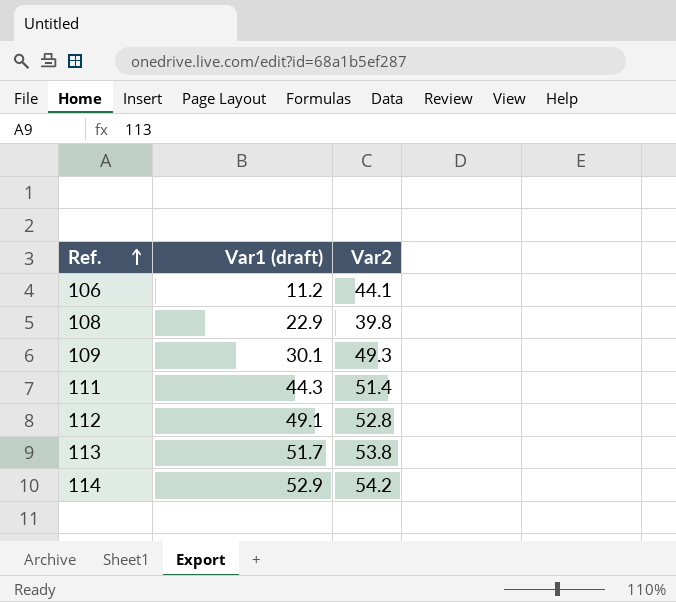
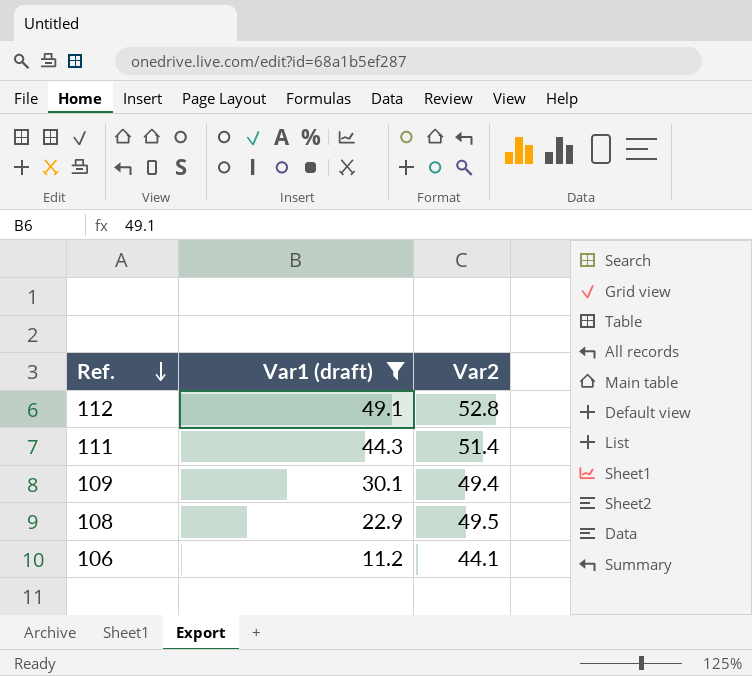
filter: none -> Var1 (draft) <= 49.1
row order: Ref. ascending -> Ref. descending
109 | Var2: 49.3 -> 49.4
108 | Var2: 39.8 -> 49.5

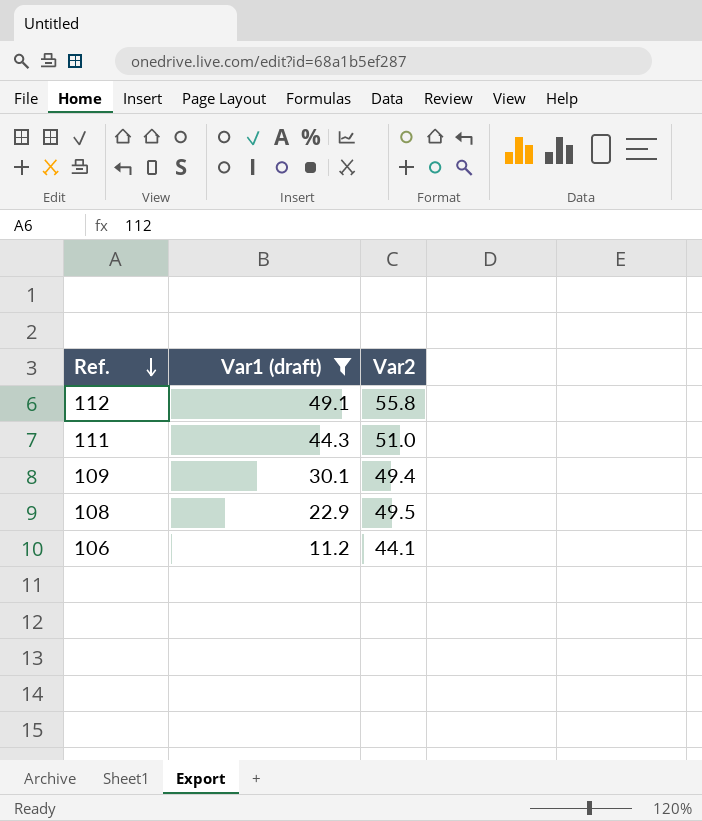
112 | Var2: 52.8 -> 55.8
111 | Var2: 51.4 -> 51.0

